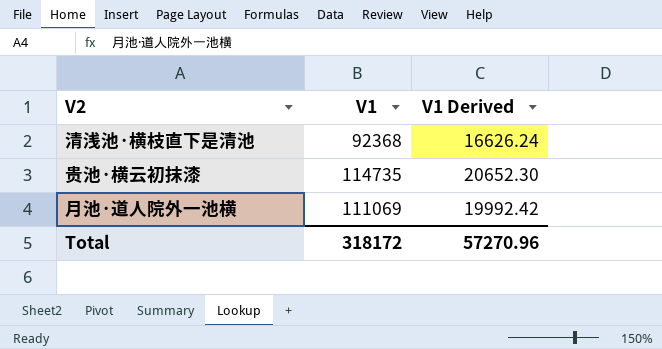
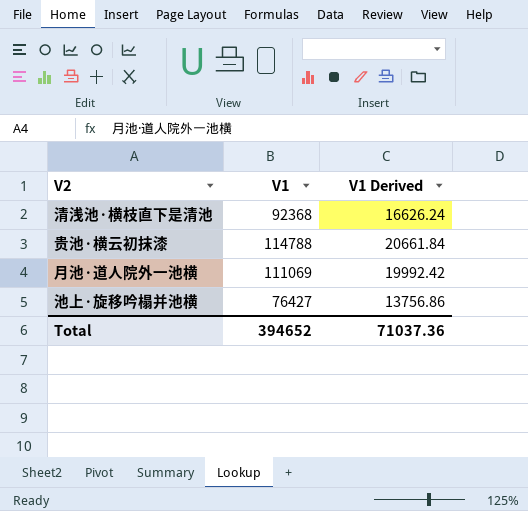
贵池·横云初抹漆 | V1: 114735 -> 114788
贵池·横云初抹漆 | V1 Derived: 20652.30 -> 20661.84
row 池上·旋移吟榻并池横: none -> 76427 | 13756.86
Total | V1: 318172 -> 394652
Total | V1 Derived: 57270.96 -> 71037.36

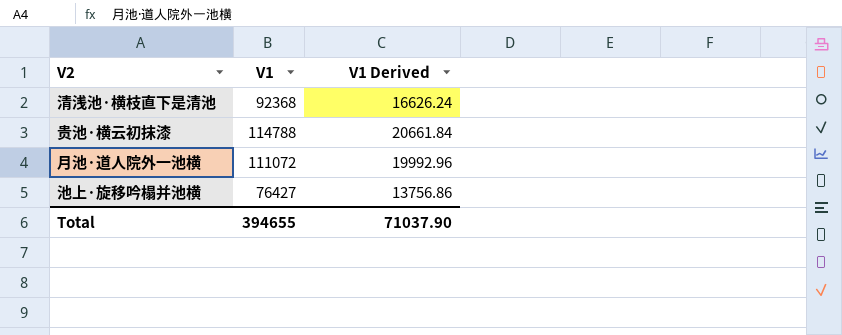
月池·道人院外一池横 | V1: 111069 -> 111072
月池·道人院外一池横 | V1 Derived: 19992.42 -> 19992.96
Total | V1: 394652 -> 394655
Total | V1 Derived: 71037.36 -> 71037.90

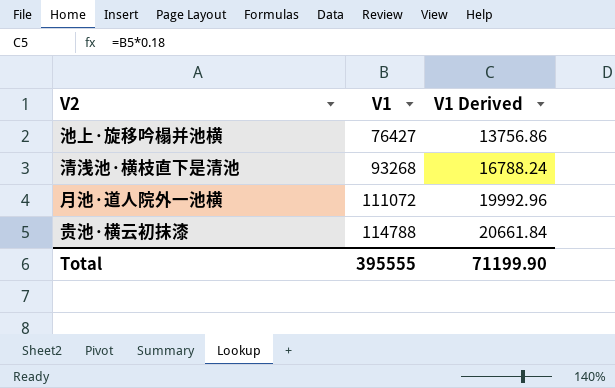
row order: none -> V1 ascending
清浅池·横枝直下是清池 | V1: 92368 -> 93268
清浅池·横枝直下是清池 | V1 Derived: 16626.24 -> 16788.24
Total | V1: 394655 -> 395555
Total | V1 Derived: 71037.90 -> 71199.90

